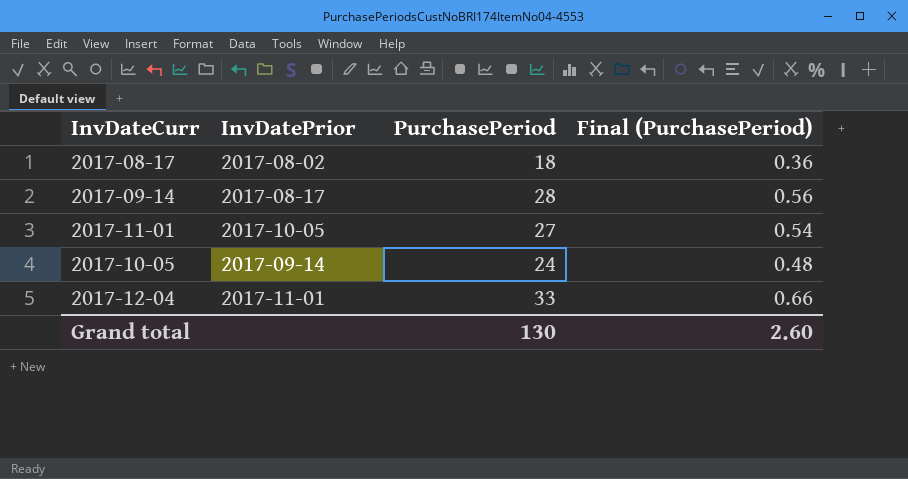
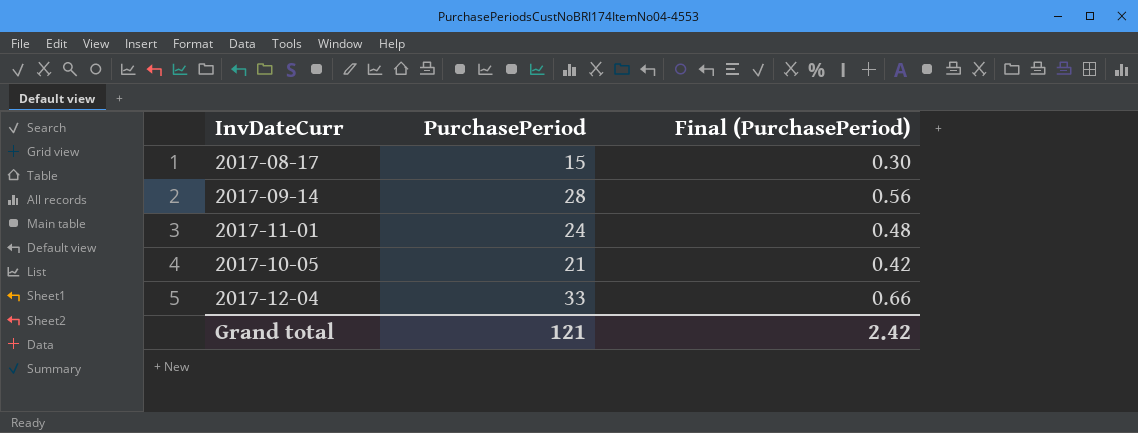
column InvDatePrior | position: 2 -> none
2017-08-17 | PurchasePeriod: 18 -> 15
2017-08-17 | Final (PurchasePeriod): 0.36 -> 0.30
2017-11-01 | PurchasePeriod: 27 -> 24
2017-11-01 | Final (PurchasePeriod): 0.54 -> 0.48
2017-10-05 | PurchasePeriod: 24 -> 21
2017-10-05 | Final (PurchasePeriod): 0.48 -> 0.42
Grand total | PurchasePeriod: 130 -> 121
Grand total | Final (PurchasePeriod): 2.60 -> 2.42

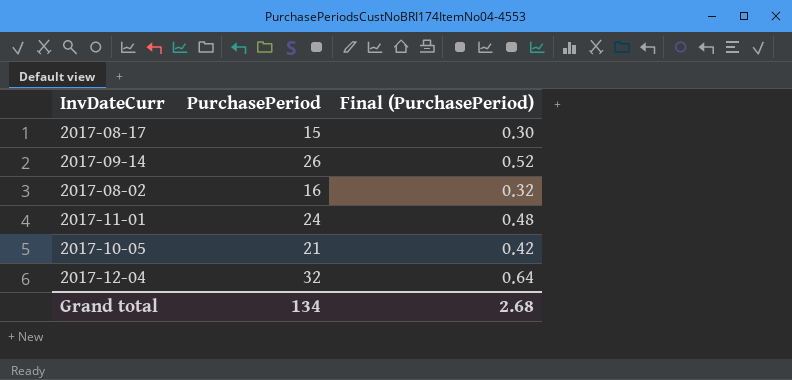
2017-09-14 | PurchasePeriod: 28 -> 26
2017-09-14 | Final (PurchasePeriod): 0.56 -> 0.52
row 2017-08-02: none -> 16 | 0.32
2017-12-04 | PurchasePeriod: 33 -> 32
2017-12-04 | Final (PurchasePeriod): 0.66 -> 0.64
Grand total | PurchasePeriod: 121 -> 134
Grand total | Final (PurchasePeriod): 2.42 -> 2.68

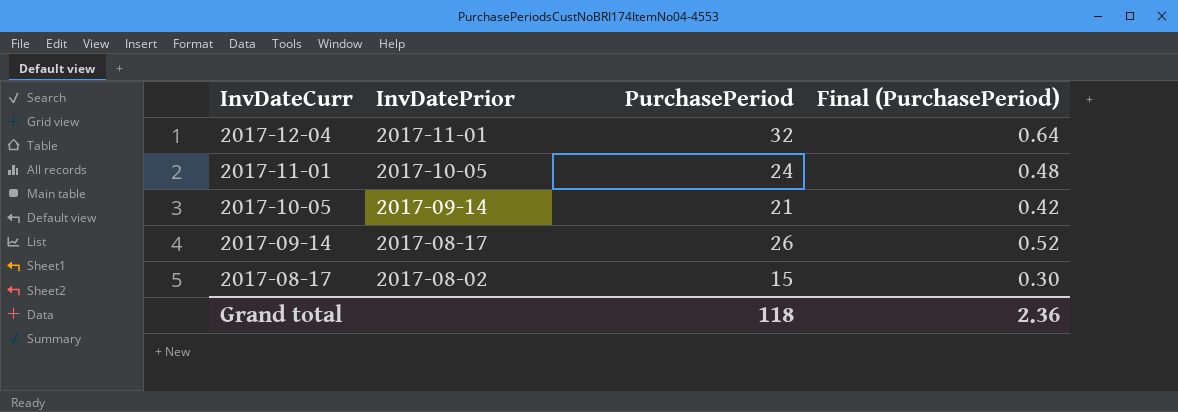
row order: none -> InvDateCurr descending
column InvDatePrior | position: none -> 2
row 2017-08-02: 16 | 0.32 -> none
Grand total | PurchasePeriod: 134 -> 118
Grand total | Final (PurchasePeriod): 2.68 -> 2.36

